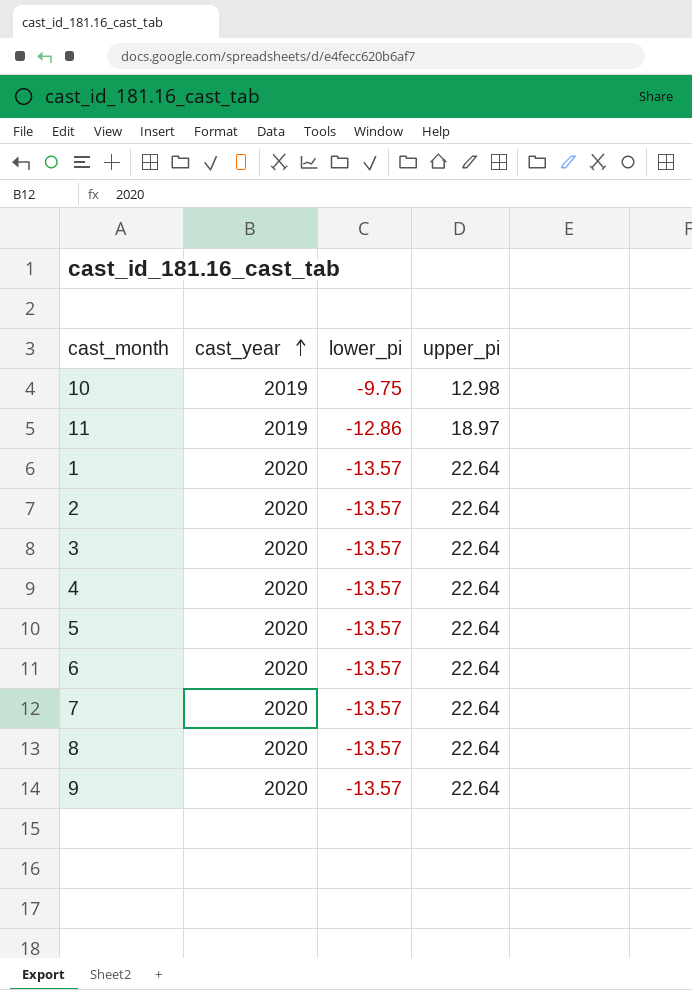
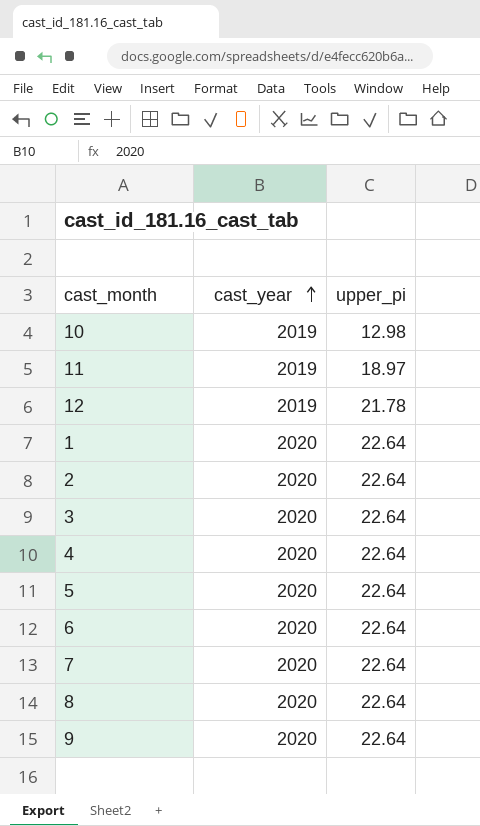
column lower_pi | position: 3 -> none
row 12: none -> 2019 | 21.78

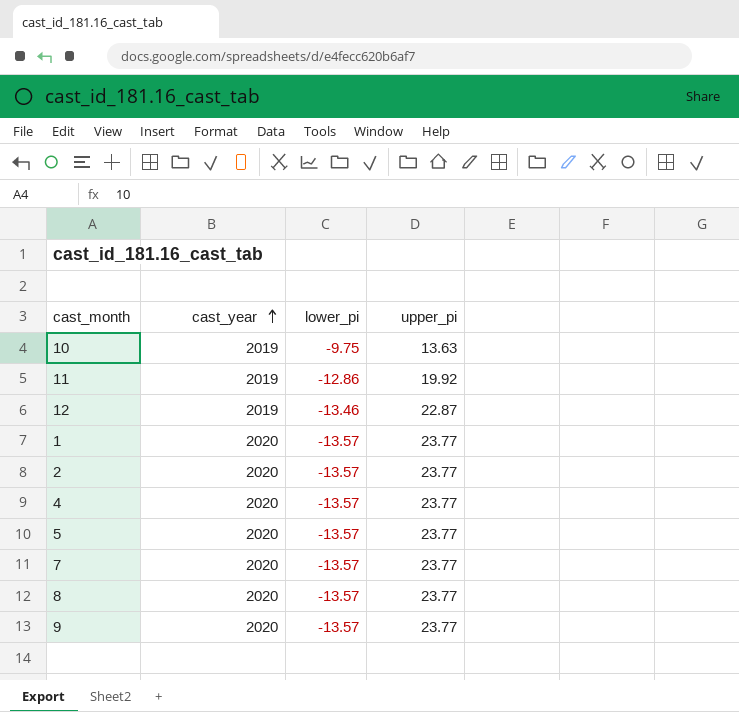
column lower_pi | position: none -> 3
row 3: 2020 | 22.64 -> none
row 6: 2020 | 22.64 -> none
10 | upper_pi: 12.98 -> 13.63
11 | upper_pi: 18.97 -> 19.92
12 | upper_pi: 21.78 -> 22.87
1 | upper_pi: 22.64 -> 23.77
2 | upper_pi: 22.64 -> 23.77
4 | upper_pi: 22.64 -> 23.77
5 | upper_pi: 22.64 -> 23.77
7 | upper_pi: 22.64 -> 23.77
8 | upper_pi: 22.64 -> 23.77
9 | upper_pi: 22.64 -> 23.77

